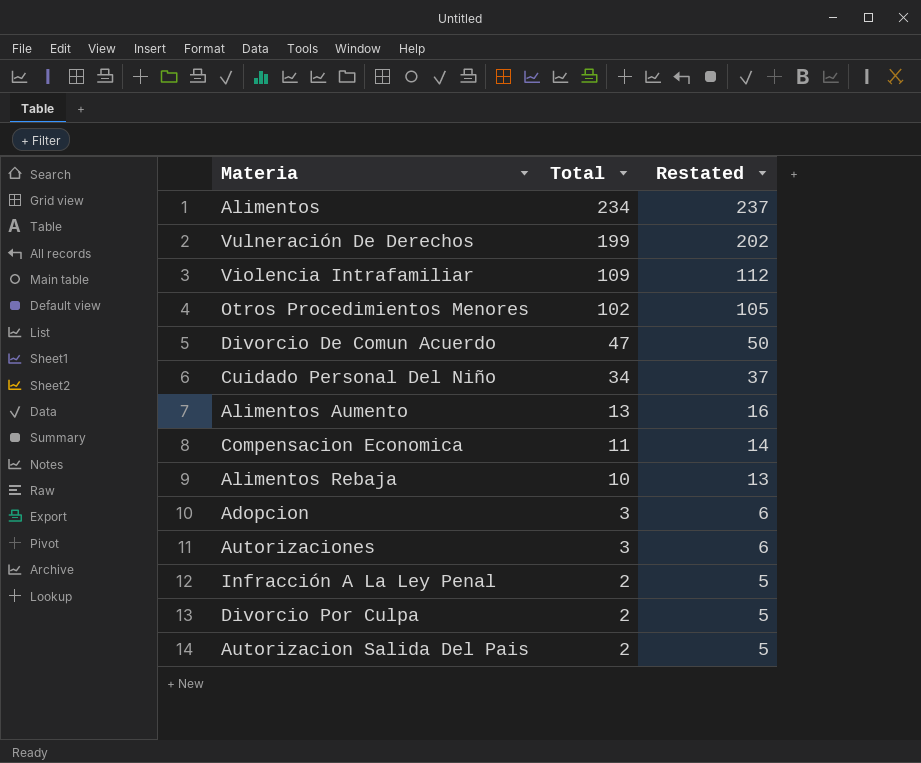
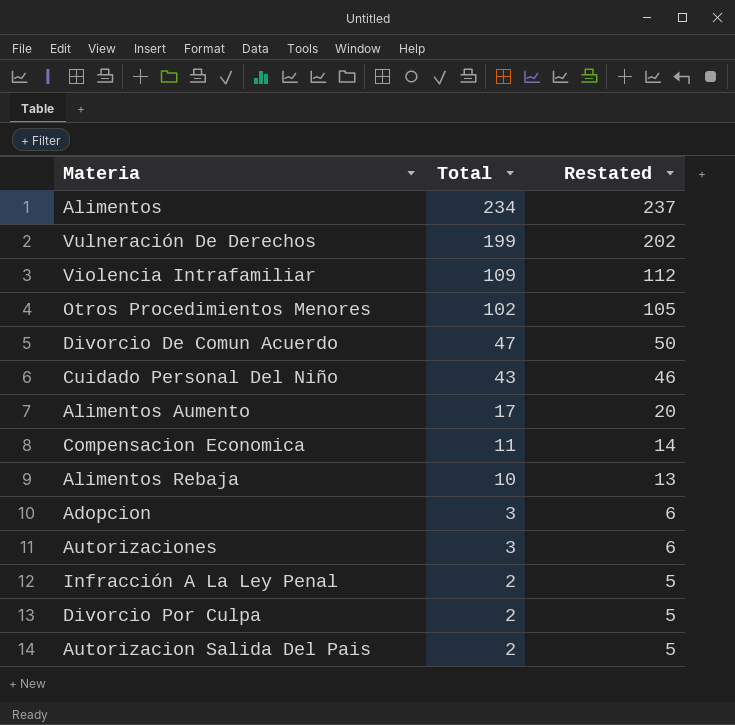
Cuidado Personal Del Niño | Total: 34 -> 43
Cuidado Personal Del Niño | Restated: 37 -> 46
Alimentos Aumento | Total: 13 -> 17
Alimentos Aumento | Restated: 16 -> 20

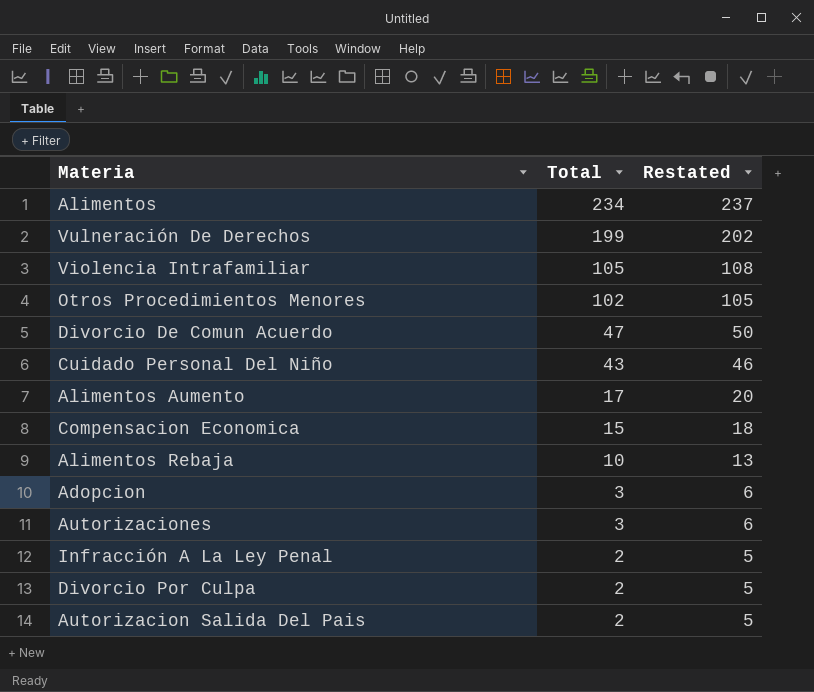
Violencia Intrafamiliar | Total: 109 -> 105
Violencia Intrafamiliar | Restated: 112 -> 108
Compensacion Economica | Total: 11 -> 15
Compensacion Economica | Restated: 14 -> 18

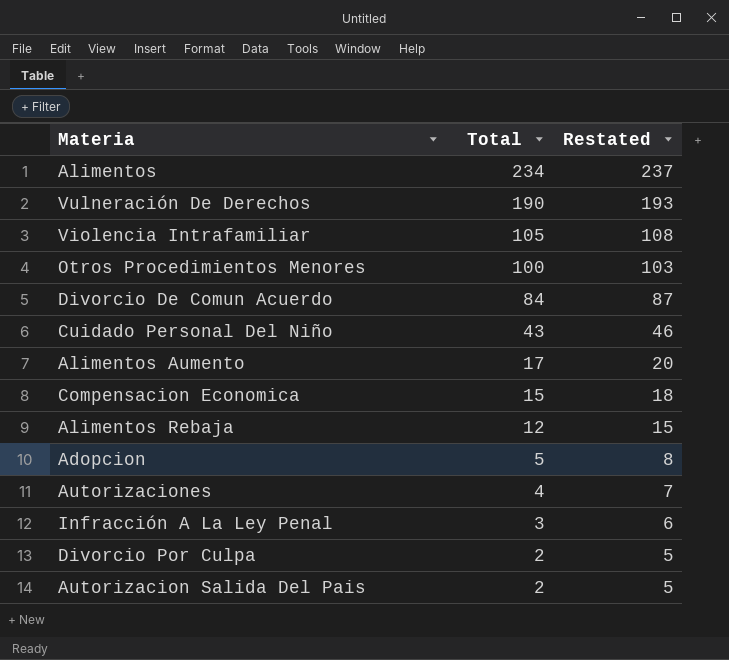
Vulneración De Derechos | Total: 199 -> 190
Vulneración De Derechos | Restated: 202 -> 193
Otros Procedimientos Menores | Total: 102 -> 100
Otros Procedimientos Menores | Restated: 105 -> 103
Divorcio De Comun Acuerdo | Total: 47 -> 84
Divorcio De Comun Acuerdo | Restated: 50 -> 87
Alimentos Rebaja | Total: 10 -> 12
Alimentos Rebaja | Restated: 13 -> 15
Adopcion | Total: 3 -> 5
Adopcion | Restated: 6 -> 8
Autorizaciones | Total: 3 -> 4
Autorizaciones | Restated: 6 -> 7
Infracción A La Ley Penal | Total: 2 -> 3
Infracción A La Ley Penal | Restated: 5 -> 6

